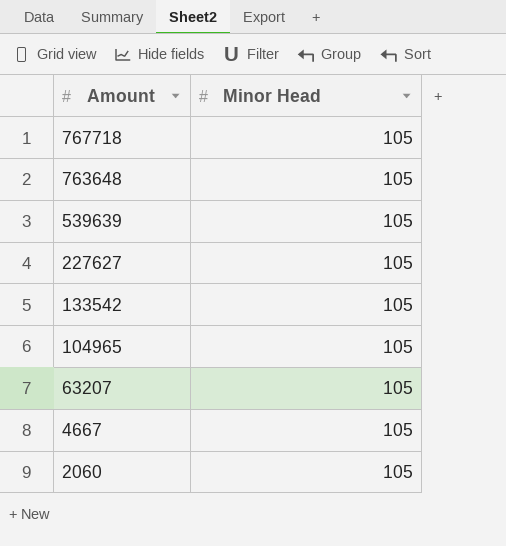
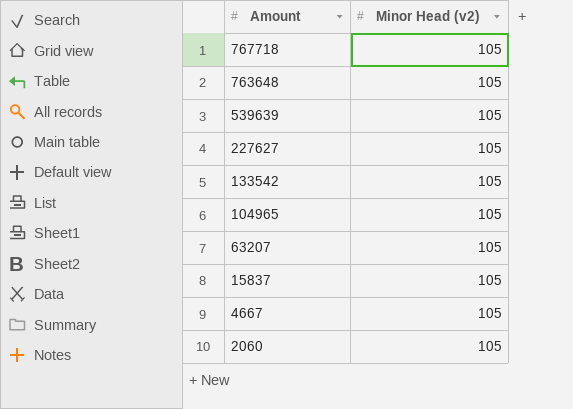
column name: Minor Head -> Minor Head (v2)
row 15837: none -> 105

